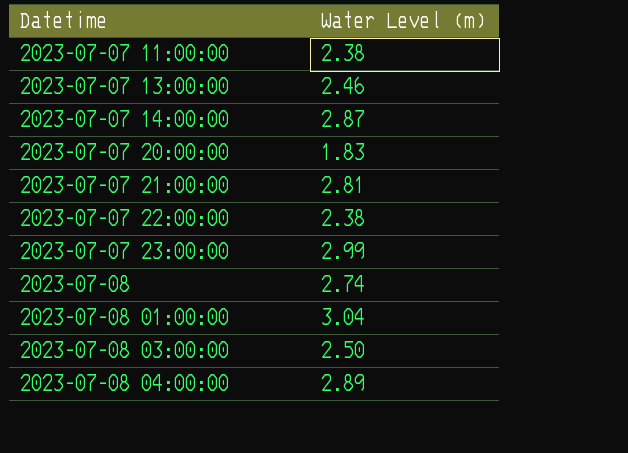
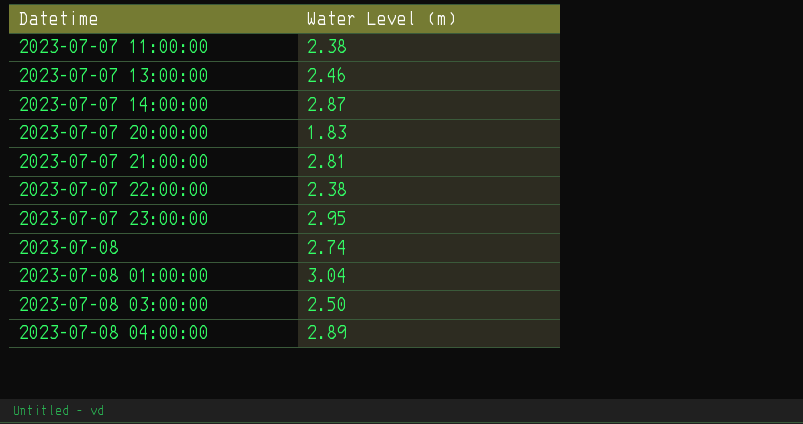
2023-07-07 23:00:00 | Water Level (m): 2.99 -> 2.95

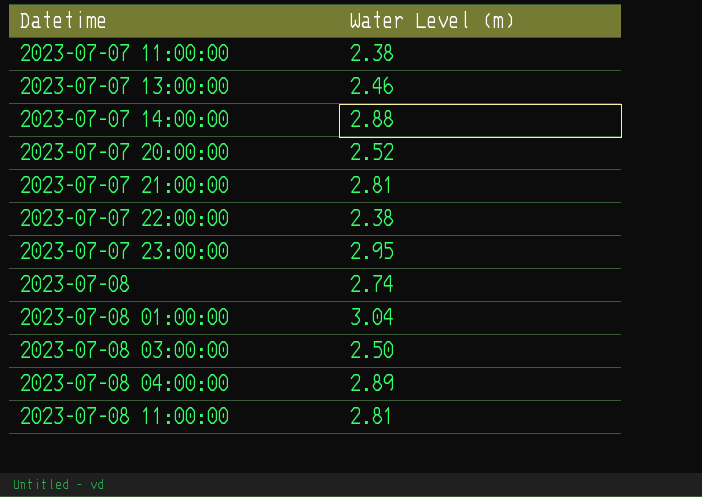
2023-07-07 14:00:00 | Water Level (m): 2.87 -> 2.88
2023-07-07 20:00:00 | Water Level (m): 1.83 -> 2.52
row 2023-07-08 11:00:00: none -> 2.81

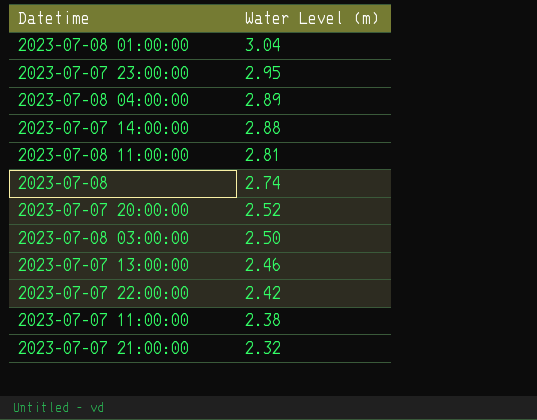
row order: Datetime ascending -> Water Level (m) descending
2023-07-07 22:00:00 | Water Level (m): 2.38 -> 2.42
2023-07-07 21:00:00 | Water Level (m): 2.81 -> 2.32

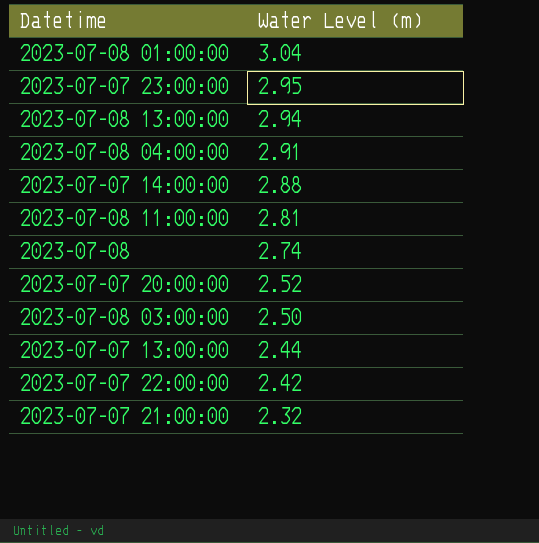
row 2023-07-07 11:00:00: 2.38 -> none
row 2023-07-08 13:00:00: none -> 2.94
2023-07-08 04:00:00 | Water Level (m): 2.89 -> 2.91
2023-07-07 13:00:00 | Water Level (m): 2.46 -> 2.44

